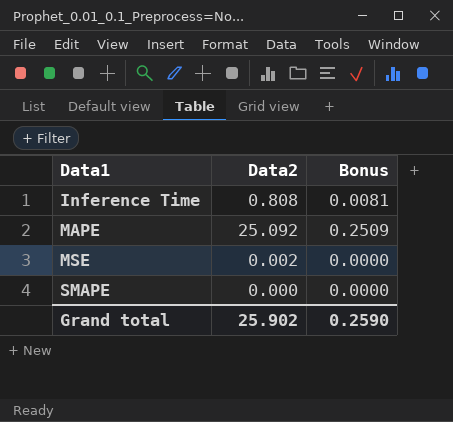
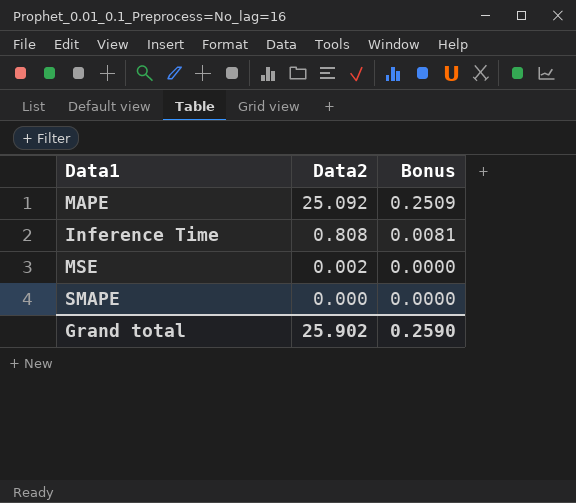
row order: Data1 ascending -> Data2 descending

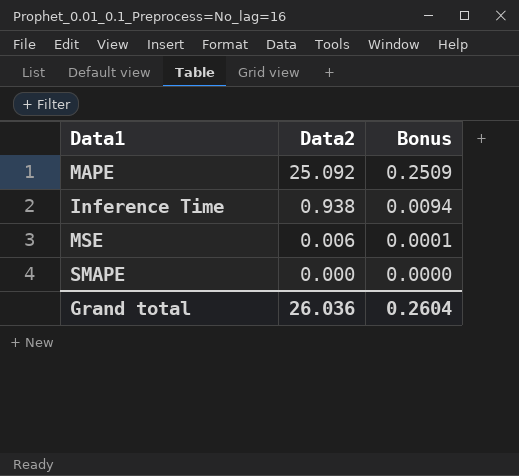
Inference Time | Data2: 0.808 -> 0.938
Inference Time | Bonus: 0.0081 -> 0.0094
MSE | Data2: 0.002 -> 0.006
MSE | Bonus: 0.0000 -> 0.0001
Grand total | Data2: 25.902 -> 26.036
Grand total | Bonus: 0.2590 -> 0.2604

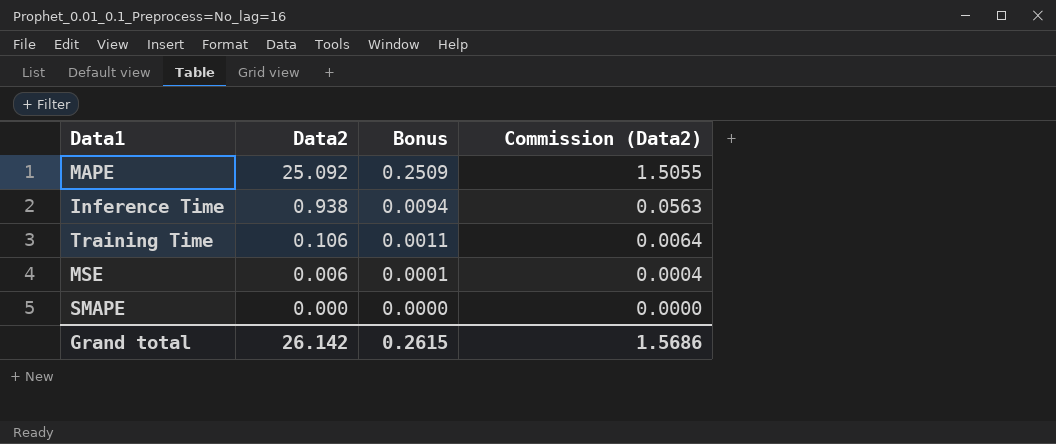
column Commission (Data2) | formula: none -> [Data2] * 0.06
row Training Time: none -> 0.106 | 0.0011 | 0.0064
Grand total | Data2: 26.036 -> 26.142
Grand total | Bonus: 0.2604 -> 0.2615

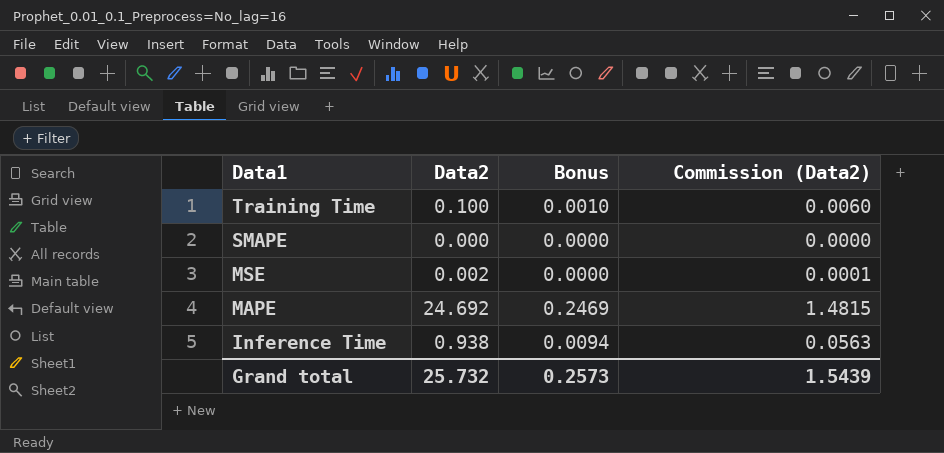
row order: Data2 descending -> Data1 descending
Training Time | Data2: 0.106 -> 0.100
Training Time | Bonus: 0.0011 -> 0.0010
Training Time | Commission (Data2): 0.0064 -> 0.0060
MSE | Data2: 0.006 -> 0.002
MSE | Bonus: 0.0001 -> 0.0000
MSE | Commission (Data2): 0.0004 -> 0.0001
MAPE | Data2: 25.092 -> 24.692
MAPE | Bonus: 0.2509 -> 0.2469
MAPE | Commission (Data2): 1.5055 -> 1.4815
Grand total | Data2: 26.142 -> 25.732
Grand total | Bonus: 0.2615 -> 0.2573
Grand total | Commission (Data2): 1.5686 -> 1.5439

